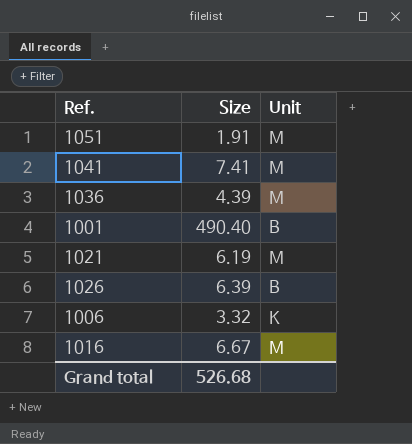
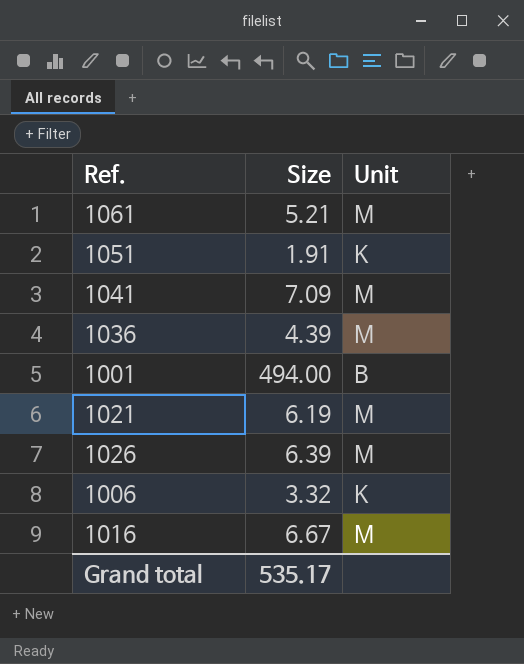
row 1061: none -> 5.21 | M
1051 | Unit: M -> K
1041 | Size: 7.41 -> 7.09
1001 | Size: 490.40 -> 494.00
1026 | Unit: B -> M
Grand total | Size: 526.68 -> 535.17

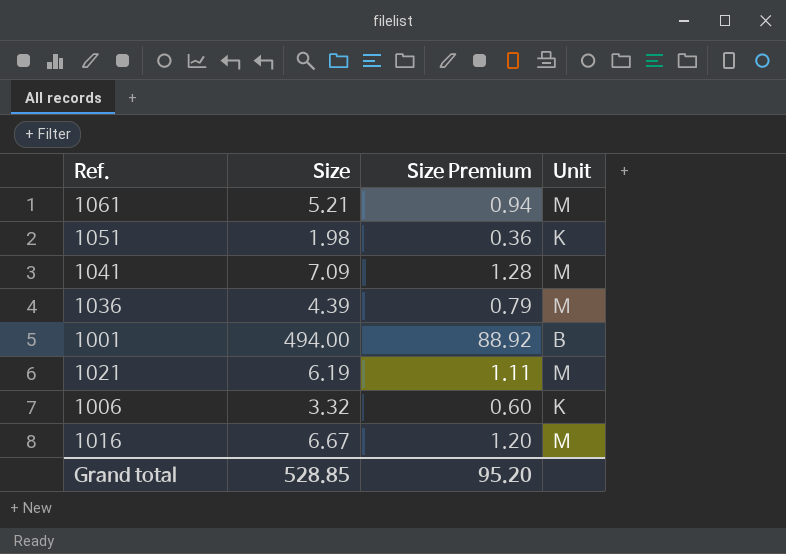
column Size Premium | formula: none -> [Size] * 0.18
row 1026: 6.39 | M -> none
1051 | Size: 1.91 -> 1.98
Grand total | Size: 535.17 -> 528.85

